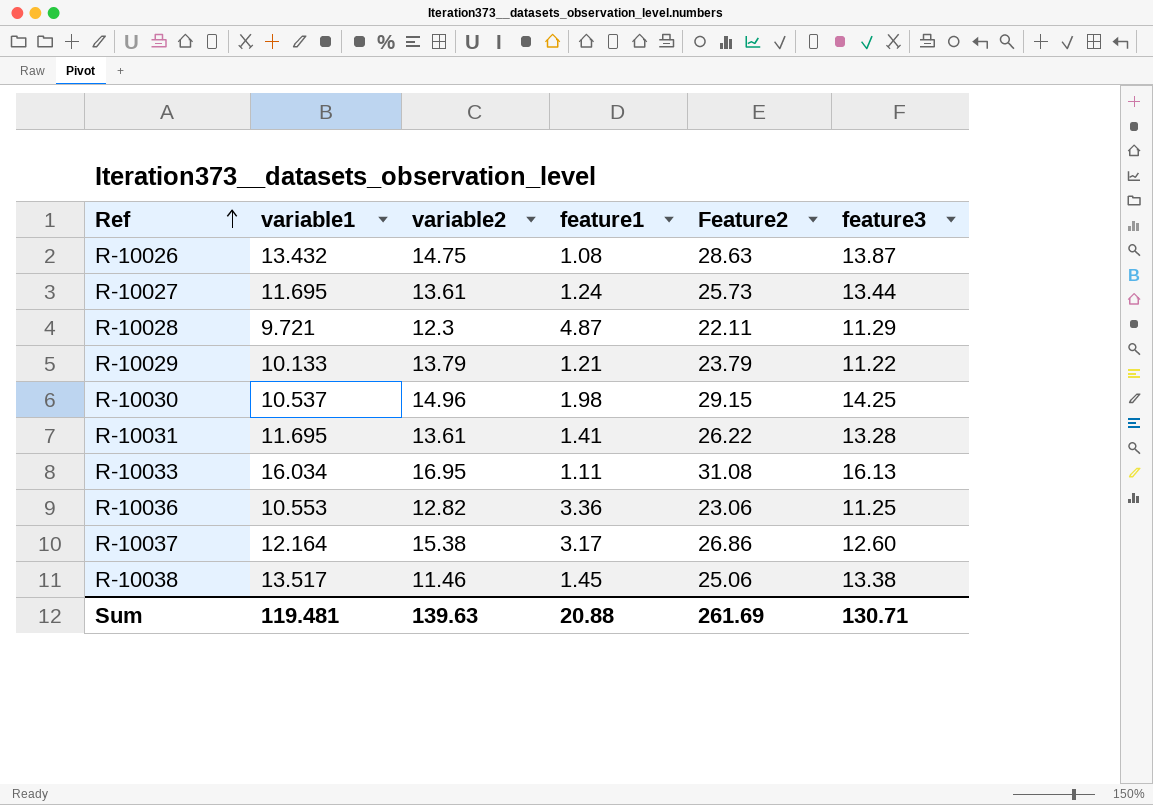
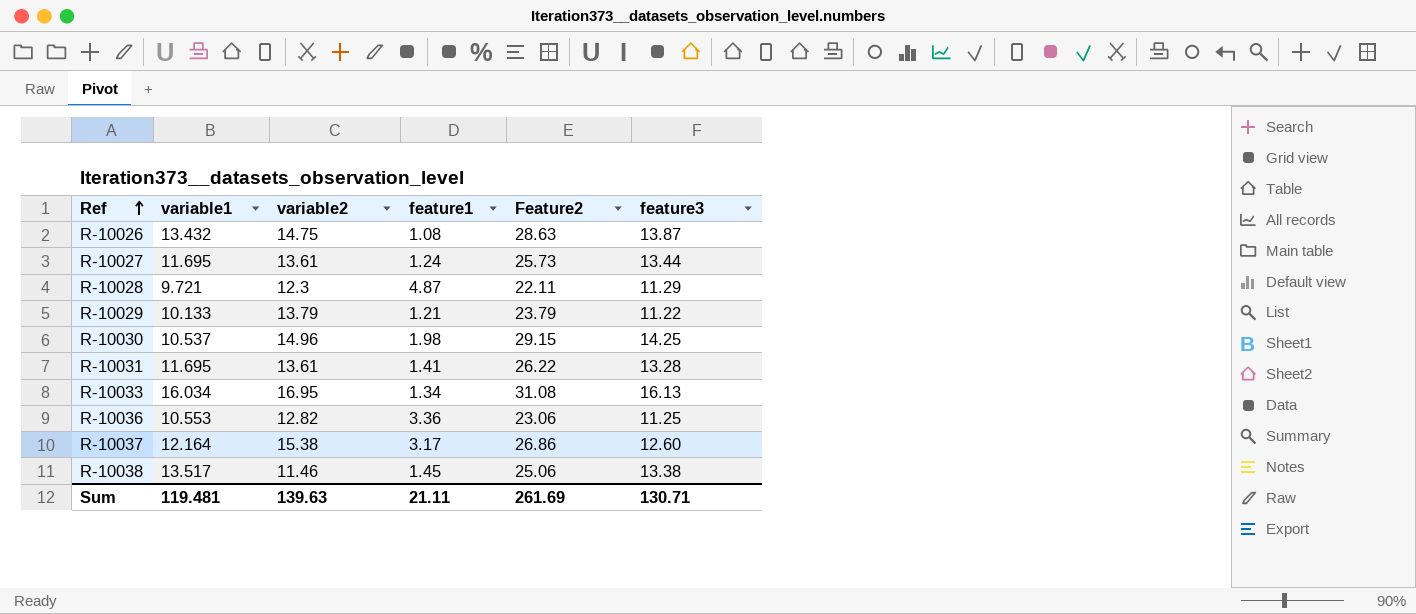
R-10033 | feature1: 1.11 -> 1.34
Sum | feature1: 20.88 -> 21.11

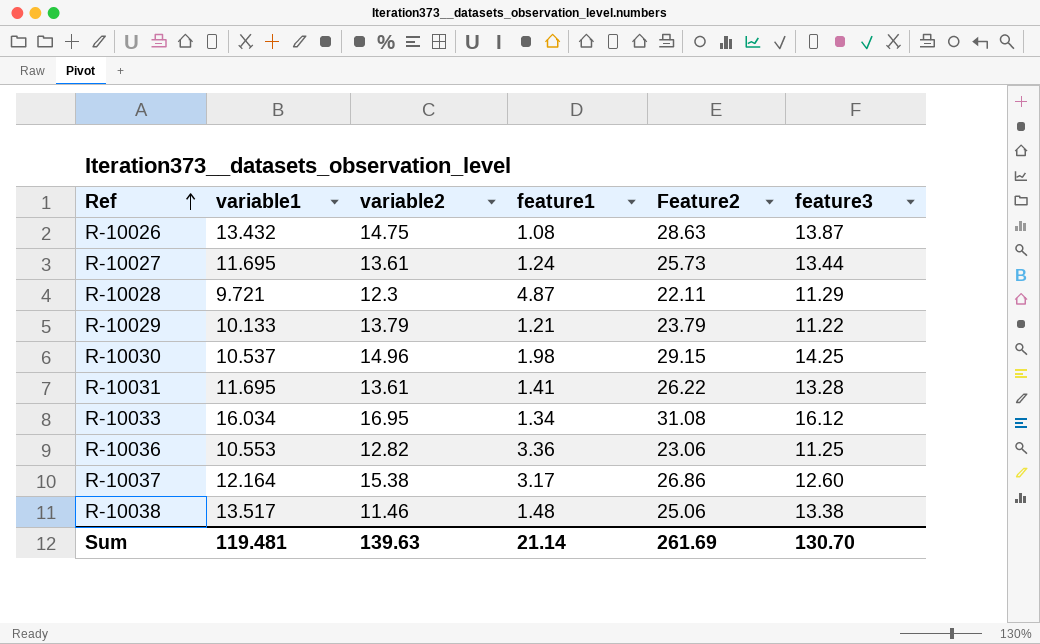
R-10033 | feature3: 16.13 -> 16.12
R-10038 | feature1: 1.45 -> 1.48
Sum | feature1: 21.11 -> 21.14
Sum | feature3: 130.71 -> 130.70

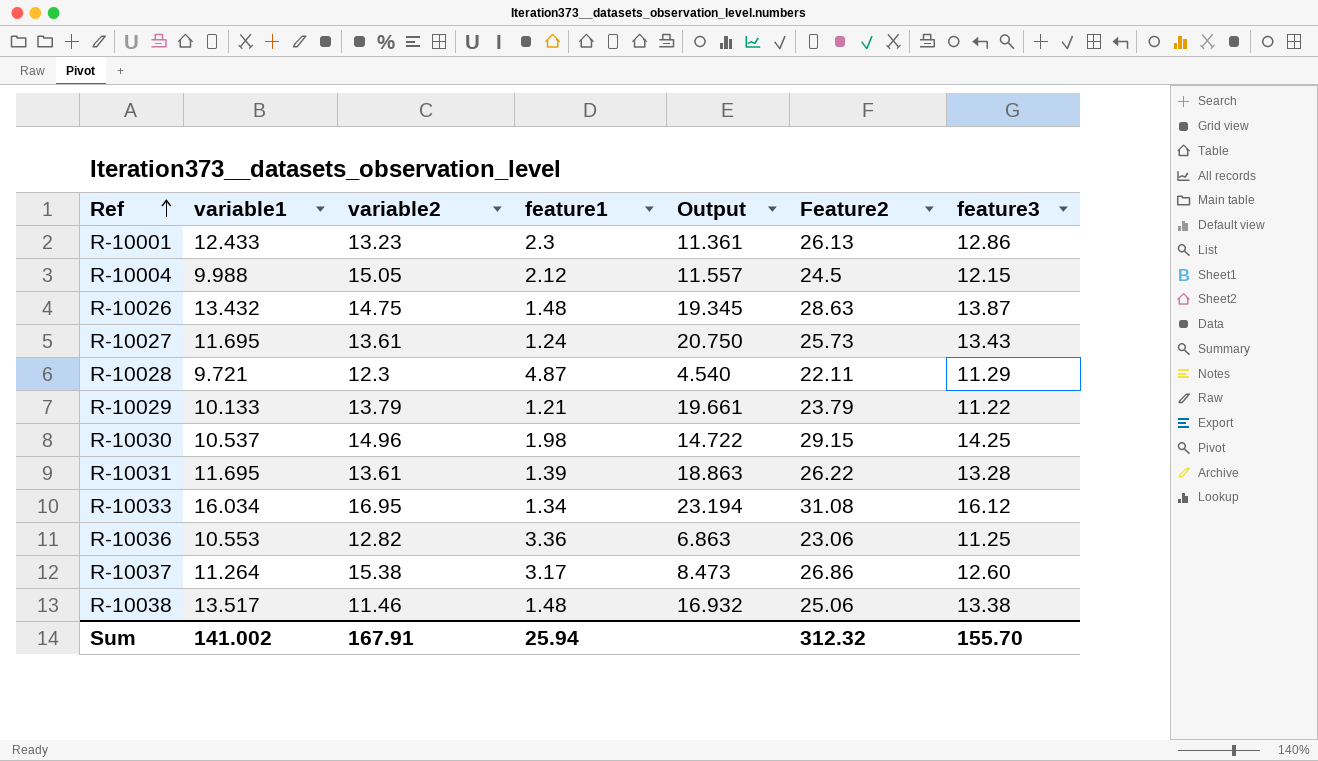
column Output | formula: none -> [Feature2] / [feature1]
row R-10001: none -> 12.433 | 13.23 | 2.3 | 11.361 | 26.13 | 12.86
row R-10004: none -> 9.988 | 15.05 | 2.12 | 11.557 | 24.5 | 12.15
R-10026 | feature1: 1.08 -> 1.48
R-10027 | feature3: 13.44 -> 13.43
R-10031 | feature1: 1.41 -> 1.39
R-10037 | variable1: 12.164 -> 11.264
Sum | variable1: 119.481 -> 141.002
Sum | variable2: 139.63 -> 167.91
Sum | feature1: 21.14 -> 25.94
Sum | Feature2: 261.69 -> 312.32
Sum | feature3: 130.70 -> 155.70

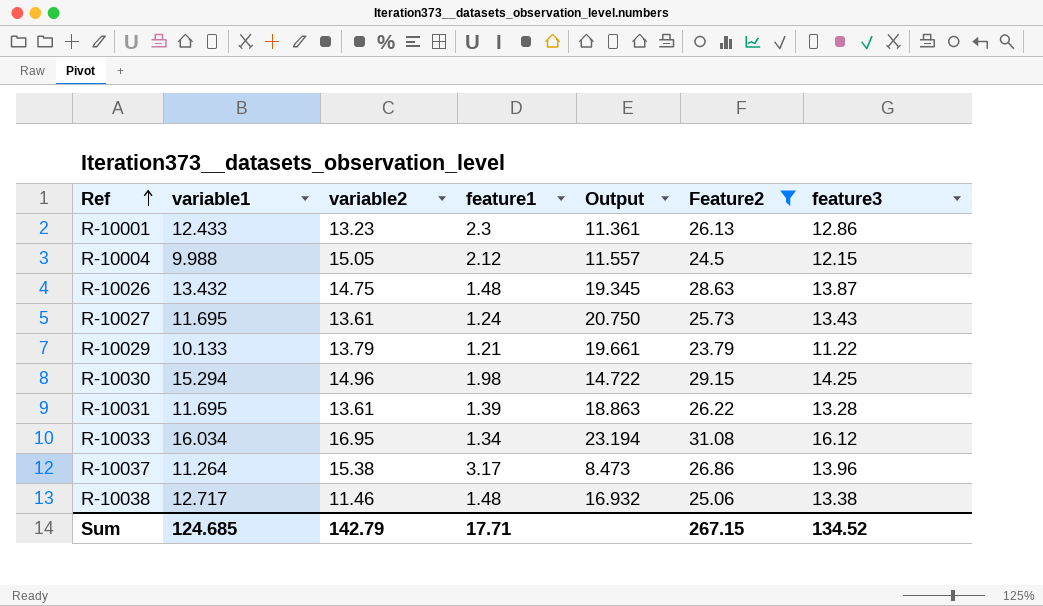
filter: none -> Feature2 >= 23.79
R-10030 | variable1: 10.537 -> 15.294
R-10037 | feature3: 12.60 -> 13.96
R-10038 | variable1: 13.517 -> 12.717
Sum | variable1: 141.002 -> 124.685
Sum | variable2: 167.91 -> 142.79
Sum | feature1: 25.94 -> 17.71
Sum | Feature2: 312.32 -> 267.15
Sum | feature3: 155.70 -> 134.52

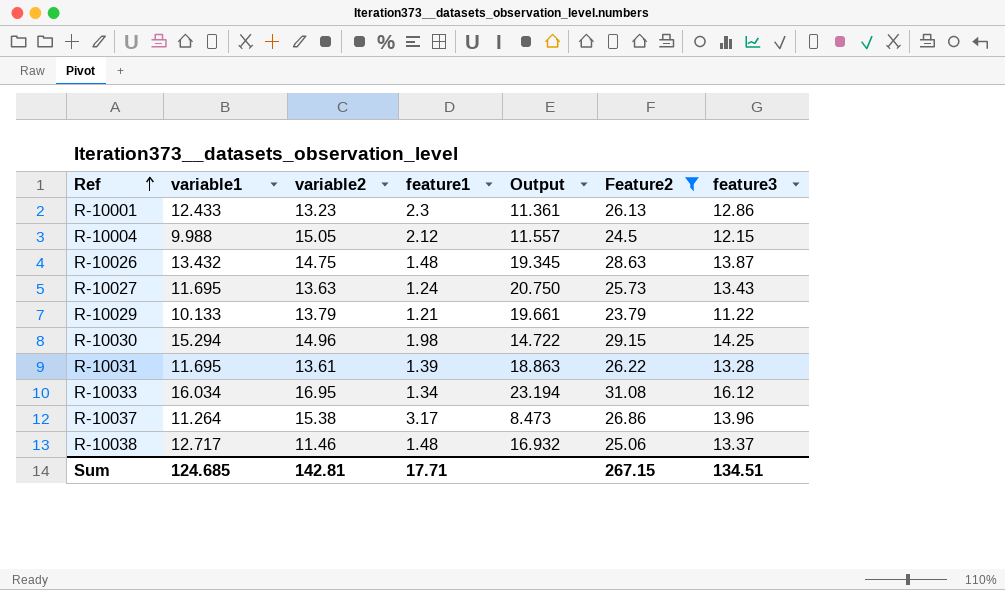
R-10027 | variable2: 13.61 -> 13.63
R-10038 | feature3: 13.38 -> 13.37
Sum | variable2: 142.79 -> 142.81
Sum | feature3: 134.52 -> 134.51

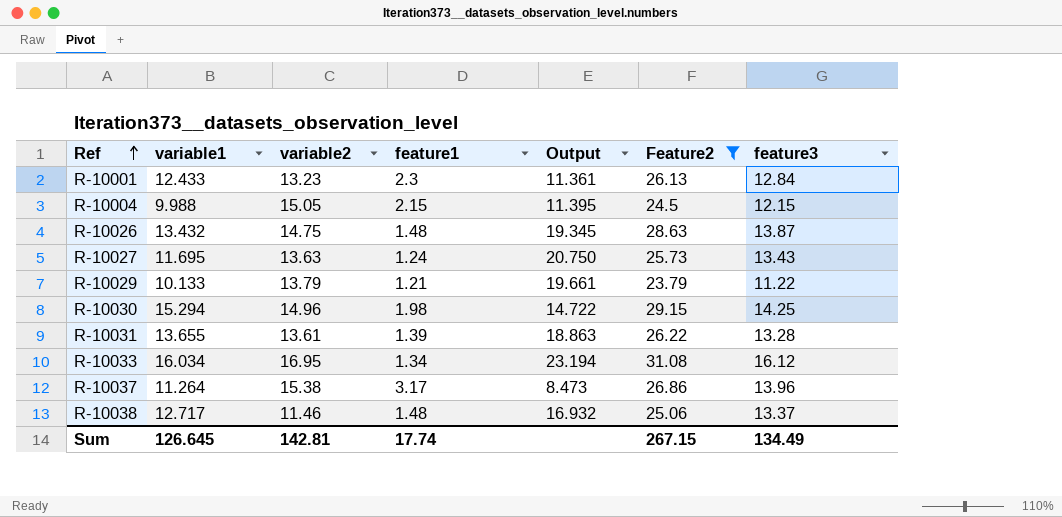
R-10001 | feature3: 12.86 -> 12.84
R-10004 | feature1: 2.12 -> 2.15
R-10004 | Output: 11.557 -> 11.395
R-10031 | variable1: 11.695 -> 13.655
Sum | variable1: 124.685 -> 126.645
Sum | feature1: 17.71 -> 17.74
Sum | feature3: 134.51 -> 134.49

